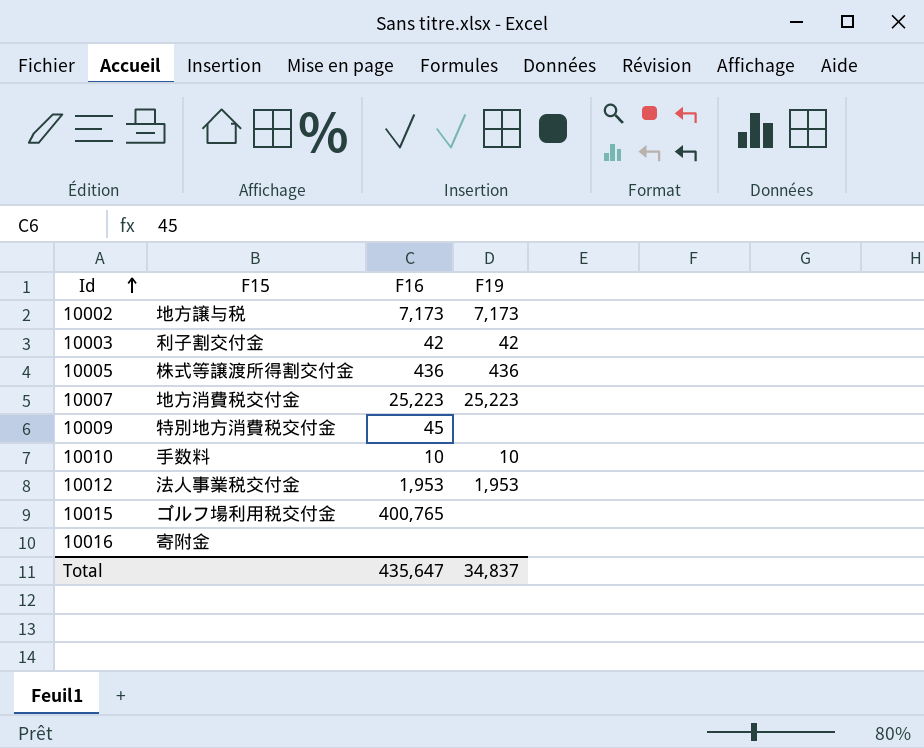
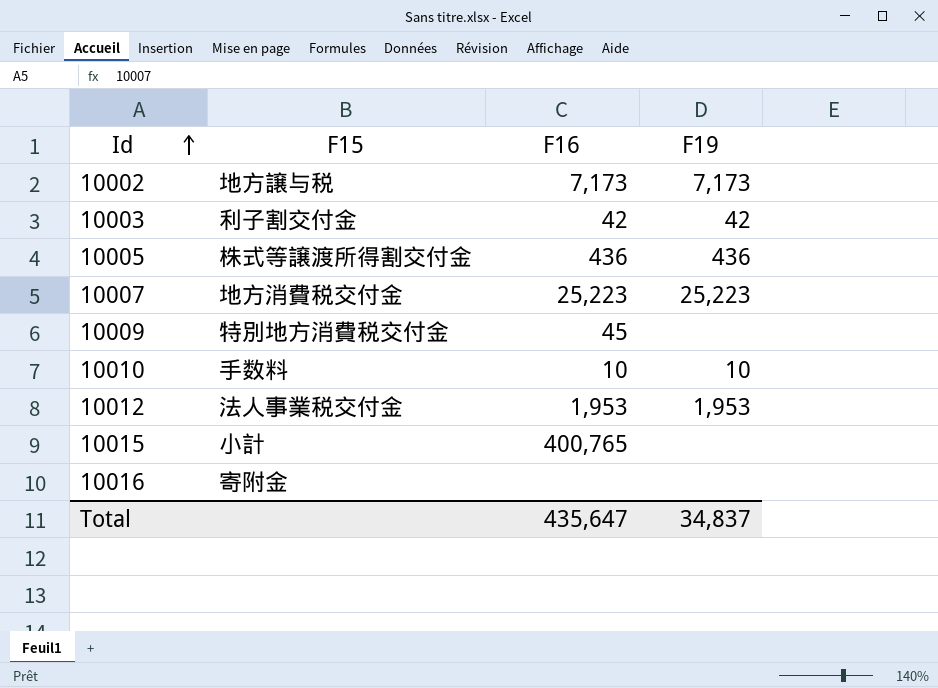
10015 | F15: ゴルフ場利用税交付金 -> 小計

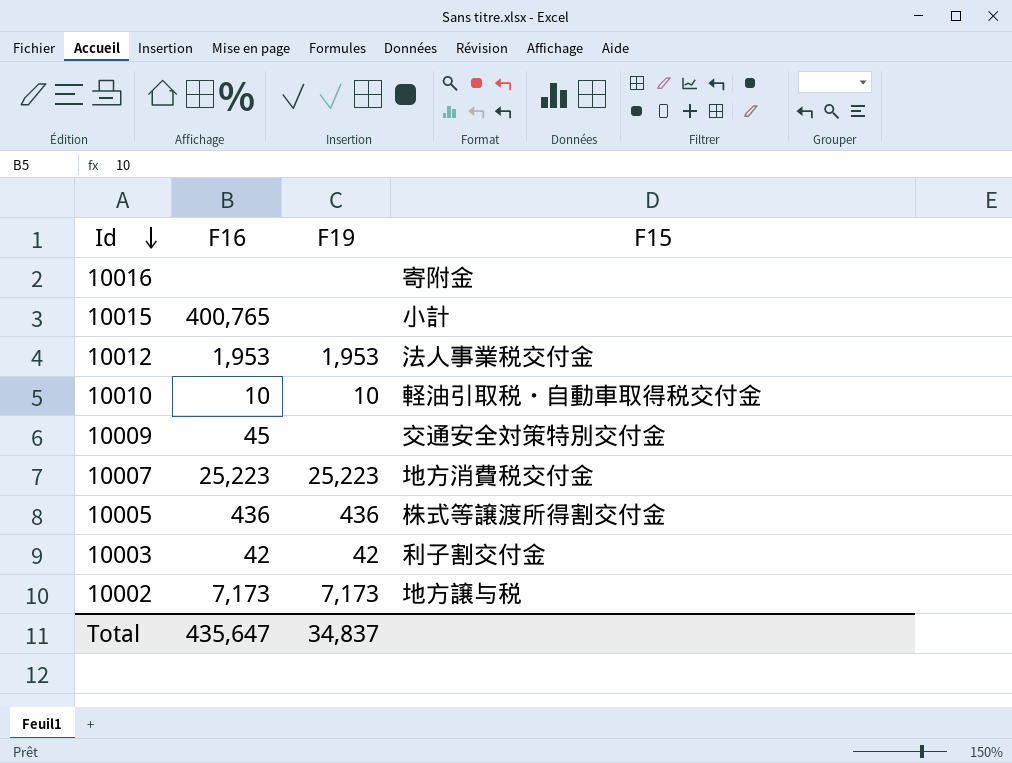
row order: Id ascending -> Id descending
column F15 | position: 2 -> 4
10010 | F15: 手数料 -> 軽油引取税・自動車取得税交付金
10009 | F15: 特別地方消費税交付金 -> 交通安全対策特別交付金

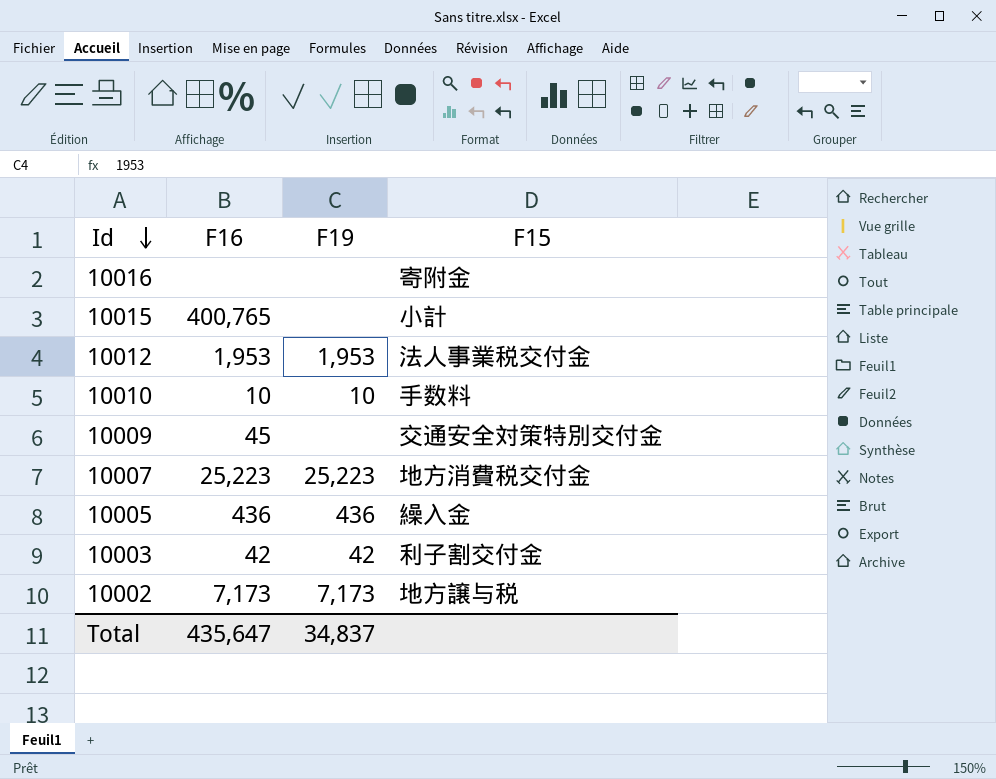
10010 | F15: 軽油引取税・自動車取得税交付金 -> 手数料
10005 | F15: 株式等譲渡所得割交付金 -> 繰入金

